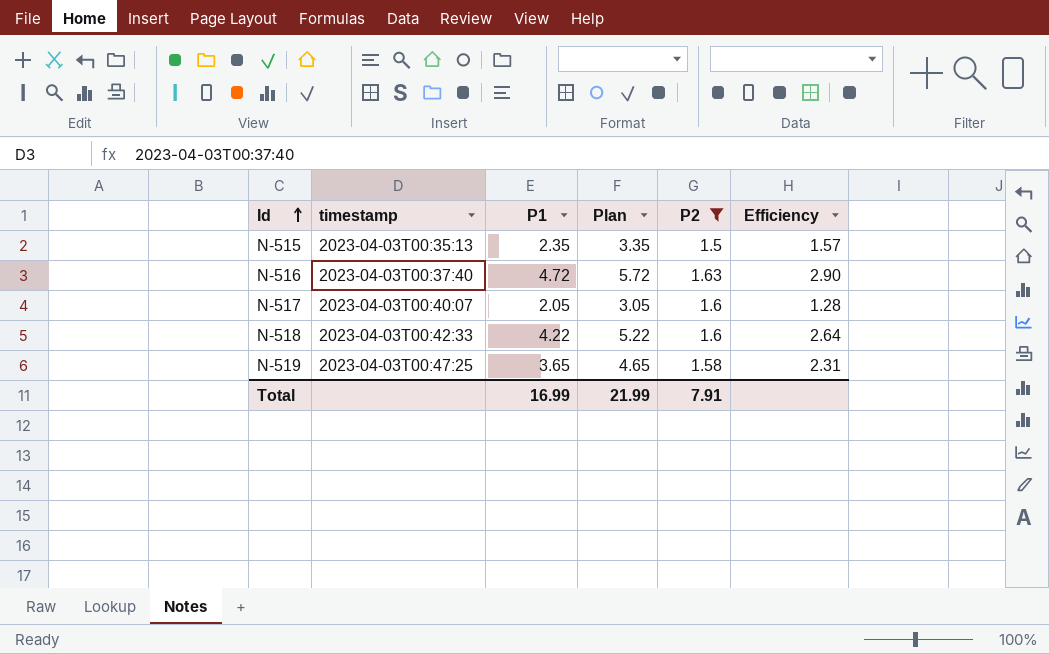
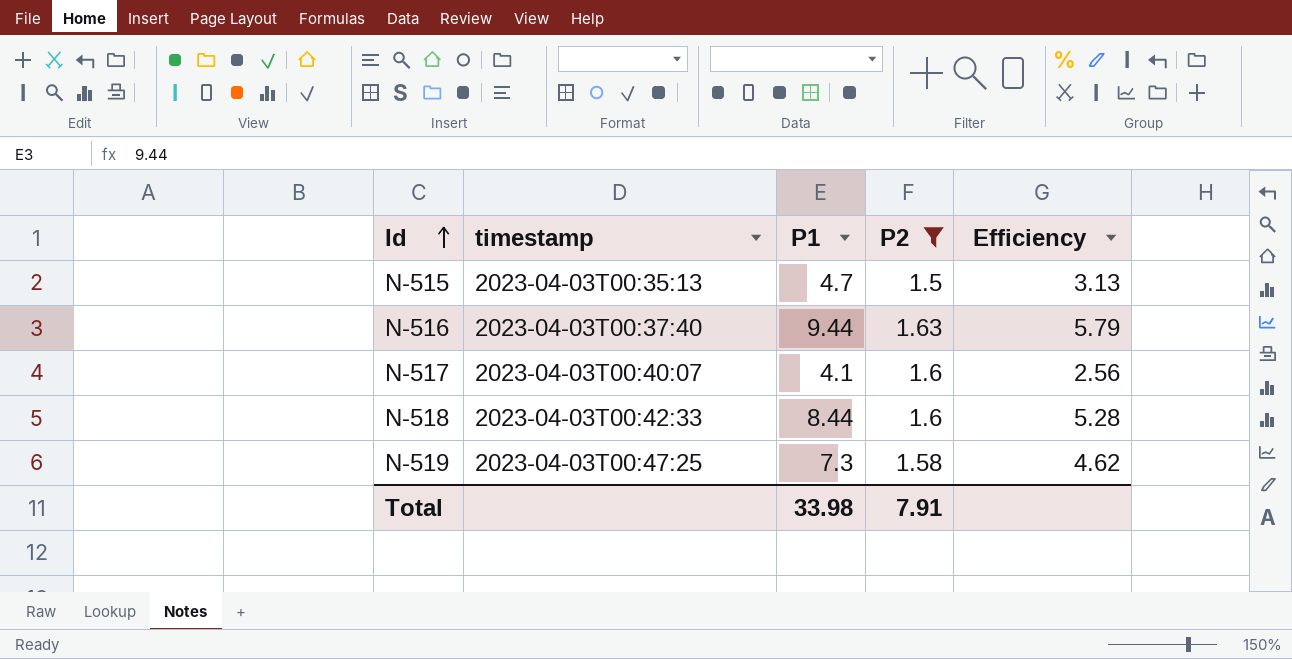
column Plan | formula: [P1] + 1 -> none
N-515 | P1: 2.35 -> 4.7
N-515 | Efficiency: 1.57 -> 3.13
N-516 | P1: 4.72 -> 9.44
N-516 | Efficiency: 2.90 -> 5.79
N-517 | P1: 2.05 -> 4.1
N-517 | Efficiency: 1.28 -> 2.56
N-518 | P1: 4.22 -> 8.44
N-518 | Efficiency: 2.64 -> 5.28
N-519 | P1: 3.65 -> 7.3
N-519 | Efficiency: 2.31 -> 4.62
Total | P1: 16.99 -> 33.98

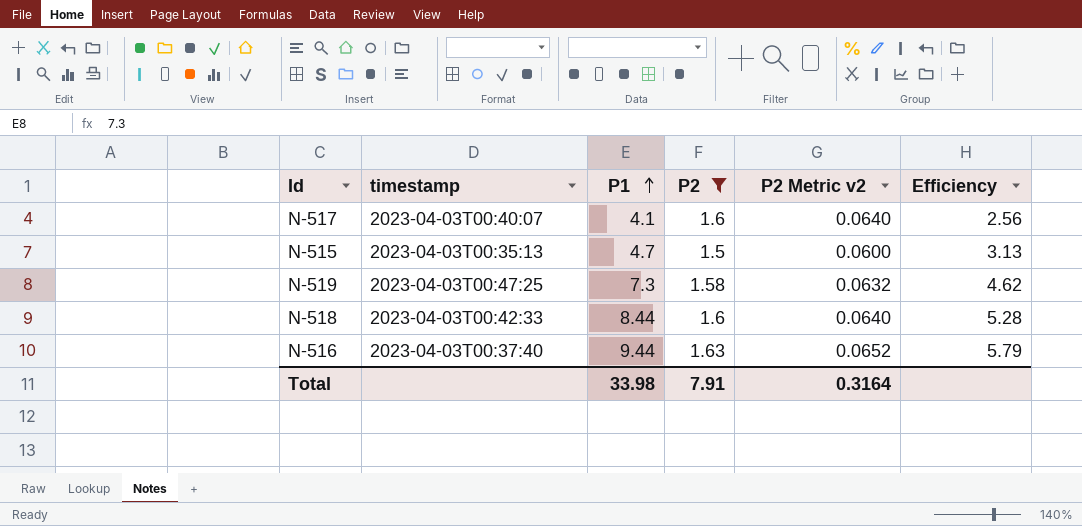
row order: Id ascending -> P1 ascending
column P2 Metric v2 | formula: none -> [P2] * 0.04

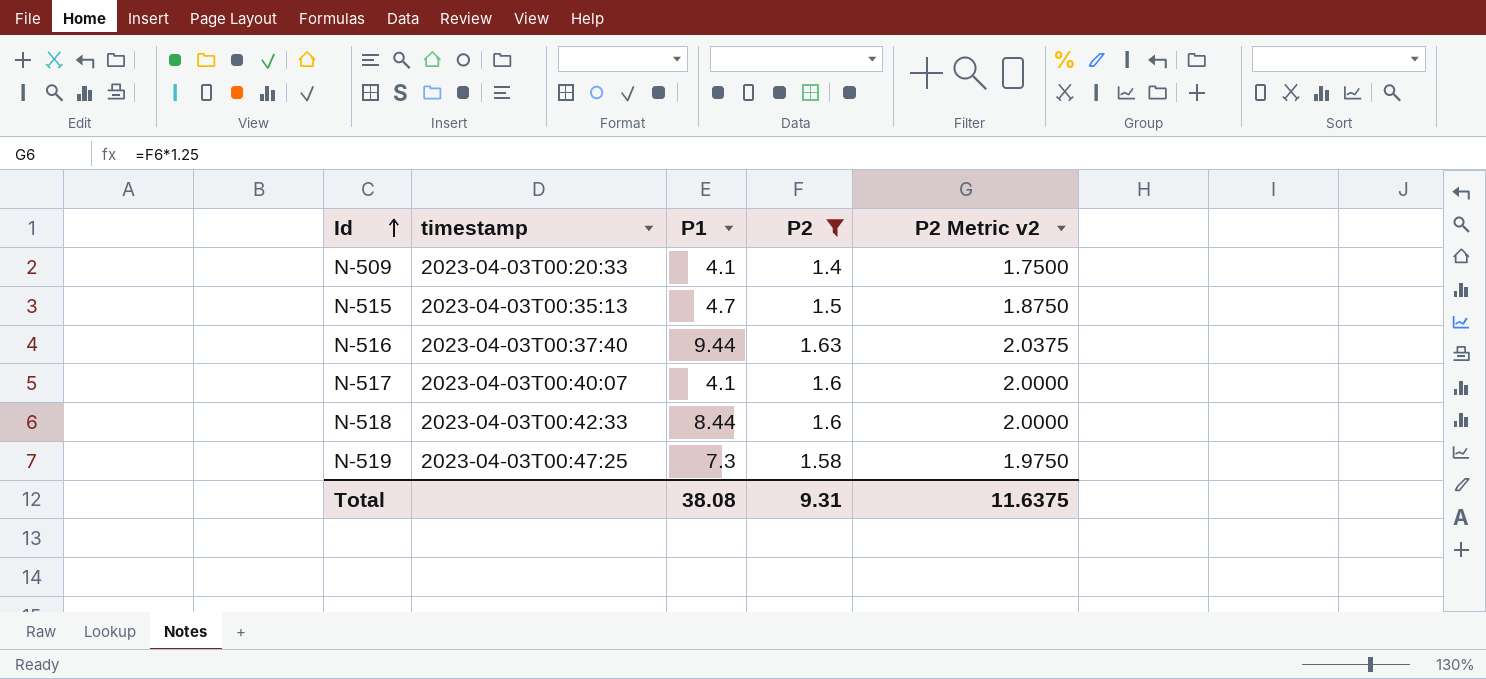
row order: P1 ascending -> Id ascending
column Efficiency | formula: [P1] / [P2] -> none
column P2 Metric v2 | formula: [P2] * 0.04 -> [P2] * 1.25
row N-509: none -> 2023-04-03T00:20:33 | 4.1 | 1.4 | 1.7500
Total | P1: 33.98 -> 38.08
Total | P2: 7.91 -> 9.31
Total | P2 Metric v2: 0.3164 -> 11.6375

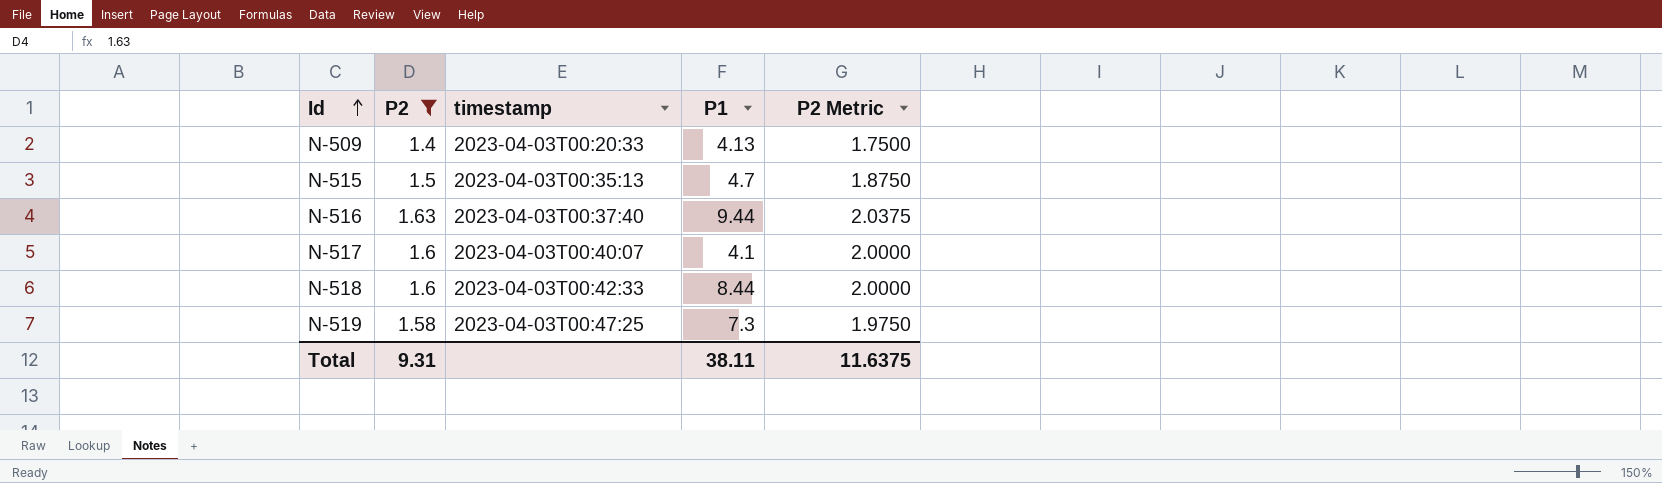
column P2 | position: 4 -> 2
column name: P2 Metric v2 -> P2 Metric
N-509 | P1: 4.1 -> 4.13
Total | P1: 38.08 -> 38.11

